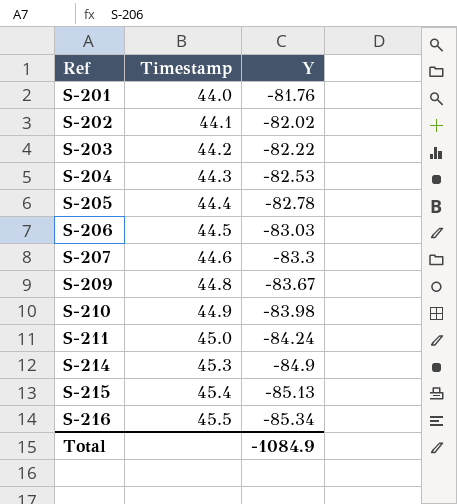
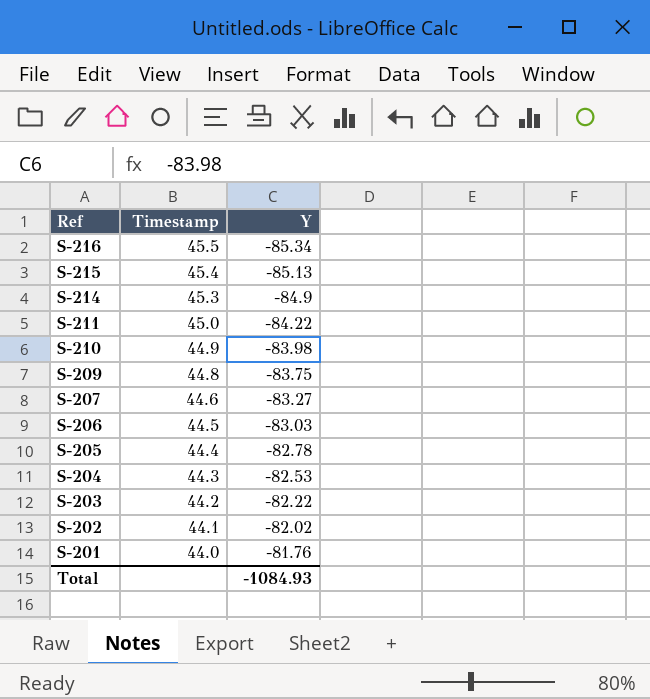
row order: Ref ascending -> Ref descending
S-211 | Y: -84.24 -> -84.22
S-209 | Y: -83.67 -> -83.75
S-207 | Y: -83.3 -> -83.27
Total | Y: -1084.9 -> -1084.93

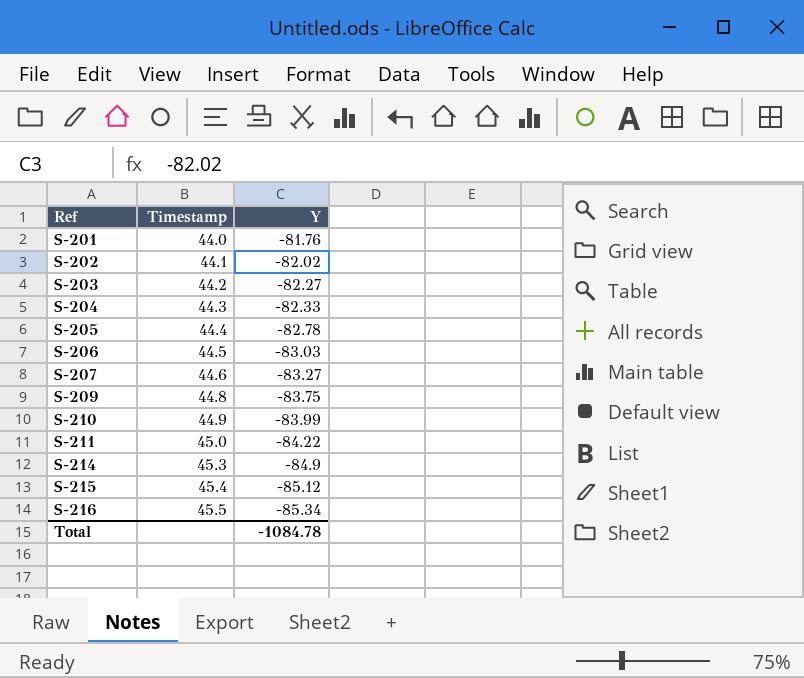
row order: Ref descending -> Ref ascending
S-203 | Y: -82.22 -> -82.27
S-204 | Y: -82.53 -> -82.33
S-210 | Y: -83.98 -> -83.99
S-215 | Y: -85.13 -> -85.12
Total | Y: -1084.93 -> -1084.78

